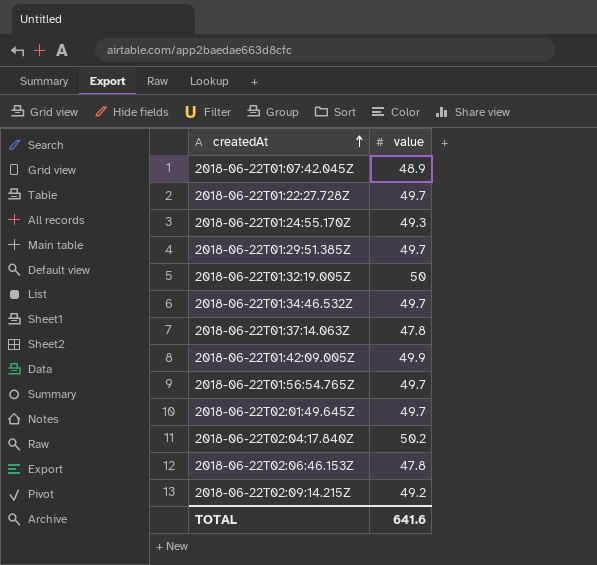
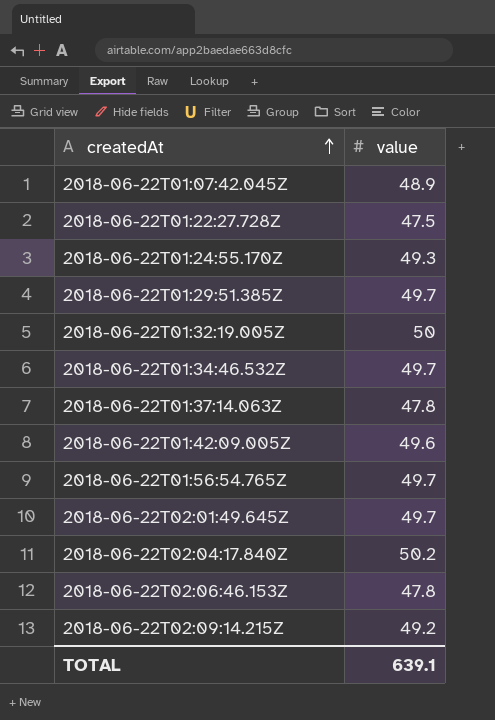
2018-06-22T01:22:27.728Z | value: 49.7 -> 47.5
2018-06-22T01:42:09.005Z | value: 49.9 -> 49.6
TOTAL | value: 641.6 -> 639.1

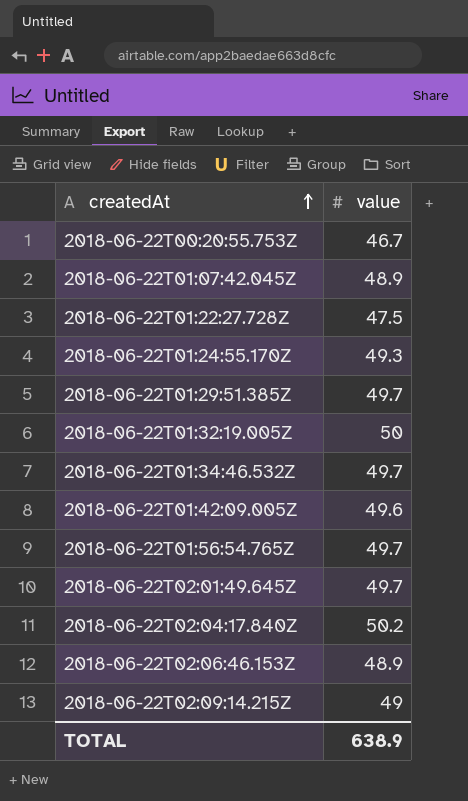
row 2018-06-22T01:37:14.063Z: 47.8 -> none
row 2018-06-22T00:20:55.753Z: none -> 46.7
2018-06-22T02:06:46.153Z | value: 47.8 -> 48.9
2018-06-22T02:09:14.215Z | value: 49.2 -> 49
TOTAL | value: 639.1 -> 638.9

